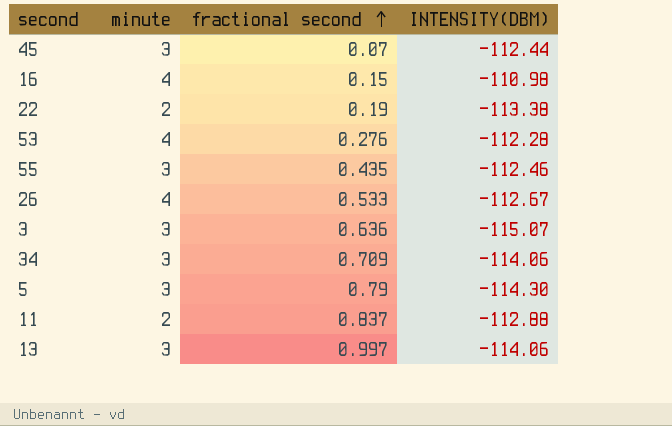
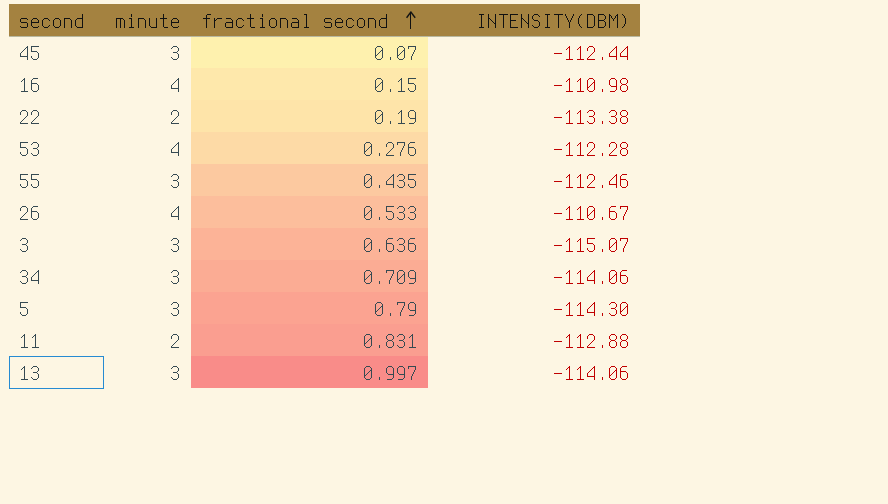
26 | INTENSITY(DBM): -112.67 -> -110.67
11 | fractional second: 0.837 -> 0.831

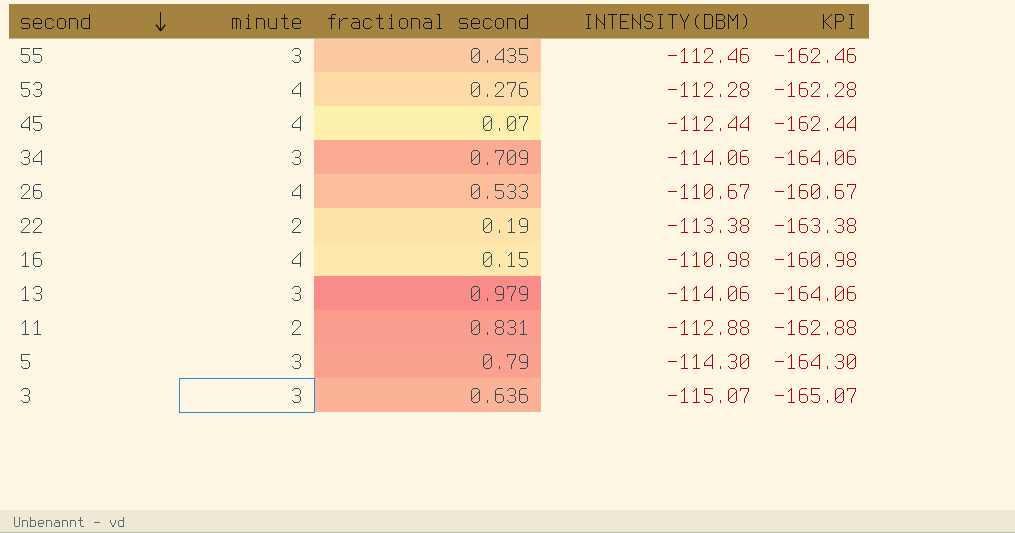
row order: fractional second ascending -> second descending
column KPI | formula: none -> [INTENSITY(DBM)] - 50
45 | minute: 3 -> 4
13 | fractional second: 0.997 -> 0.979

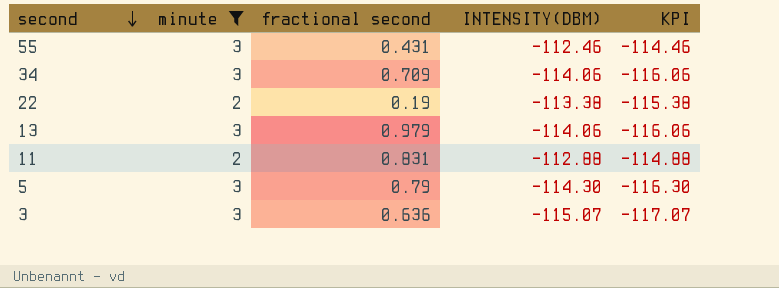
filter: none -> minute != 4
column KPI | formula: [INTENSITY(DBM)] - 50 -> [INTENSITY(DBM)] - 2
55 | fractional second: 0.435 -> 0.431

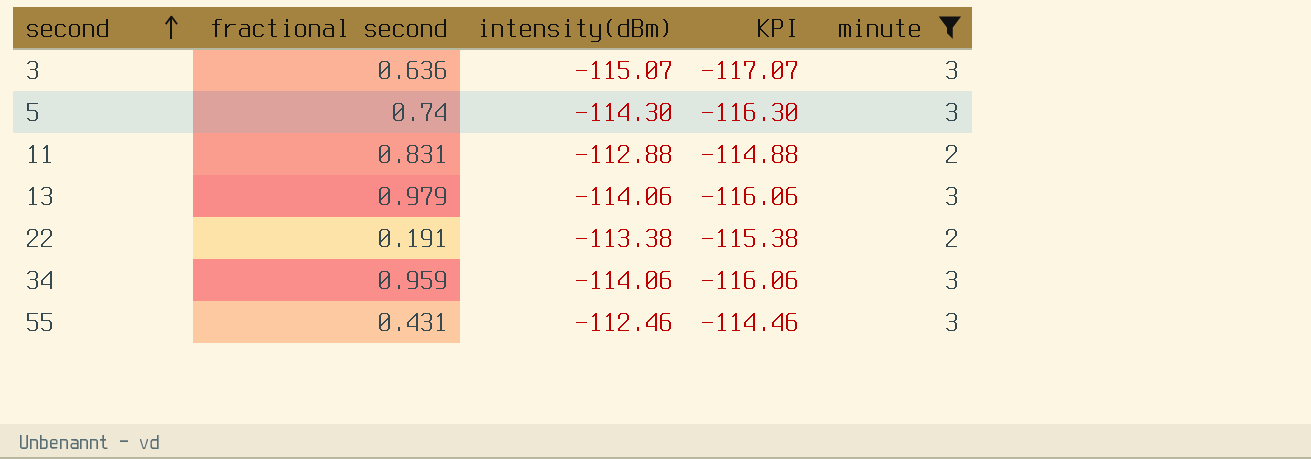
row order: second descending -> second ascending
column name: INTENSITY(DBM) -> intensity(dBm)
column minute | position: 2 -> 5
5 | fractional second: 0.79 -> 0.74
22 | fractional second: 0.19 -> 0.191
34 | fractional second: 0.709 -> 0.959

